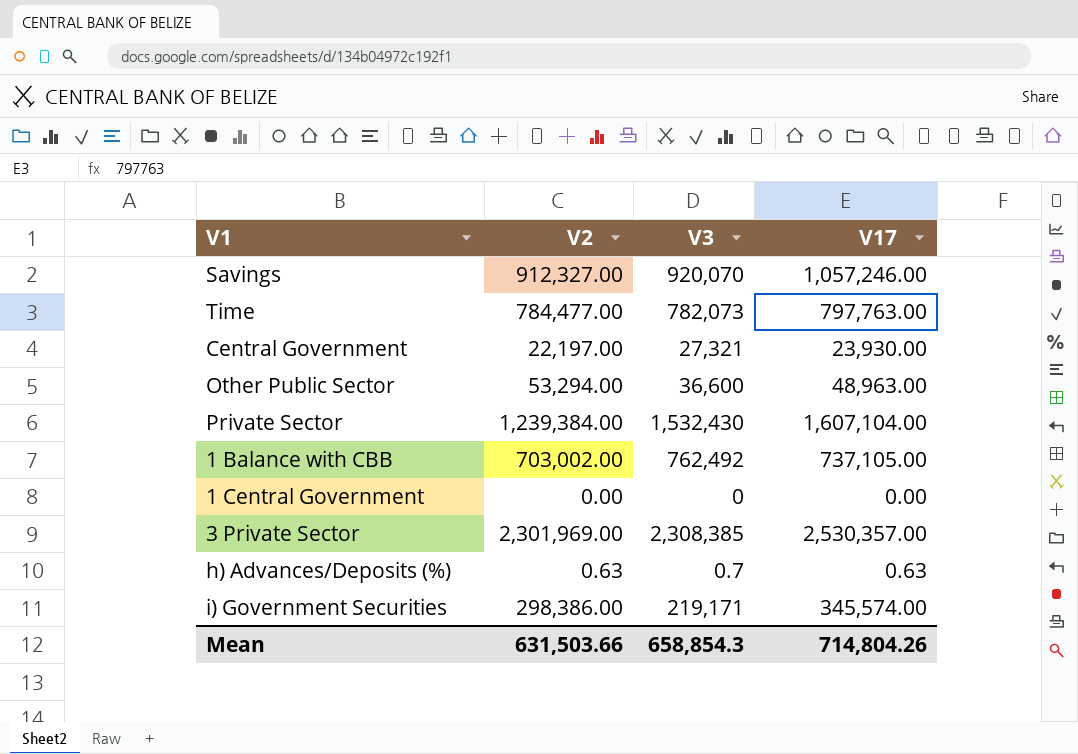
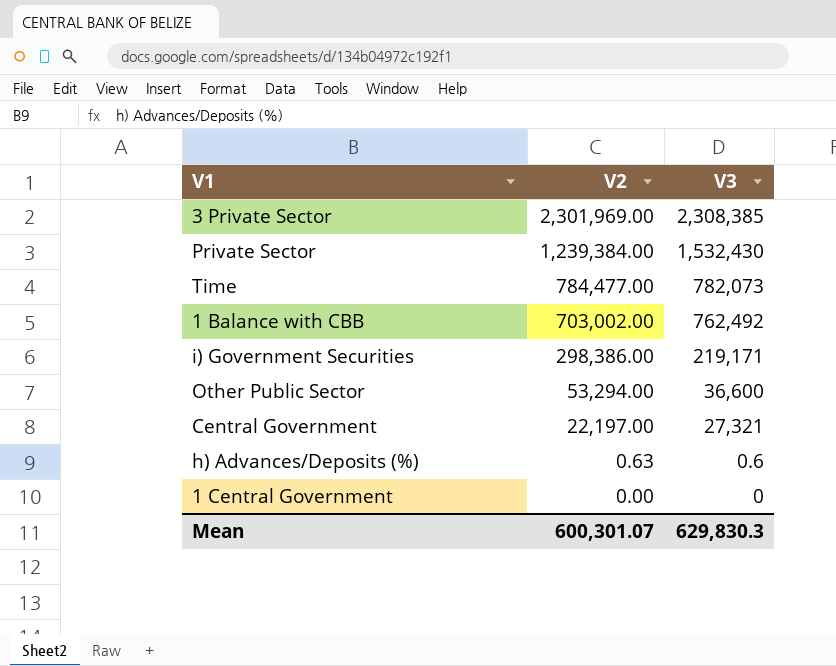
row order: none -> V2 descending
column V17 | position: 4 -> none
row Savings: 912,327.00 | 920,070 | 1,057,246.00 -> none
h) Advances/Deposits (%) | V3: 0.7 -> 0.6
Mean | V2: 631,503.66 -> 600,301.07
Mean | V3: 658,854.3 -> 629,830.3

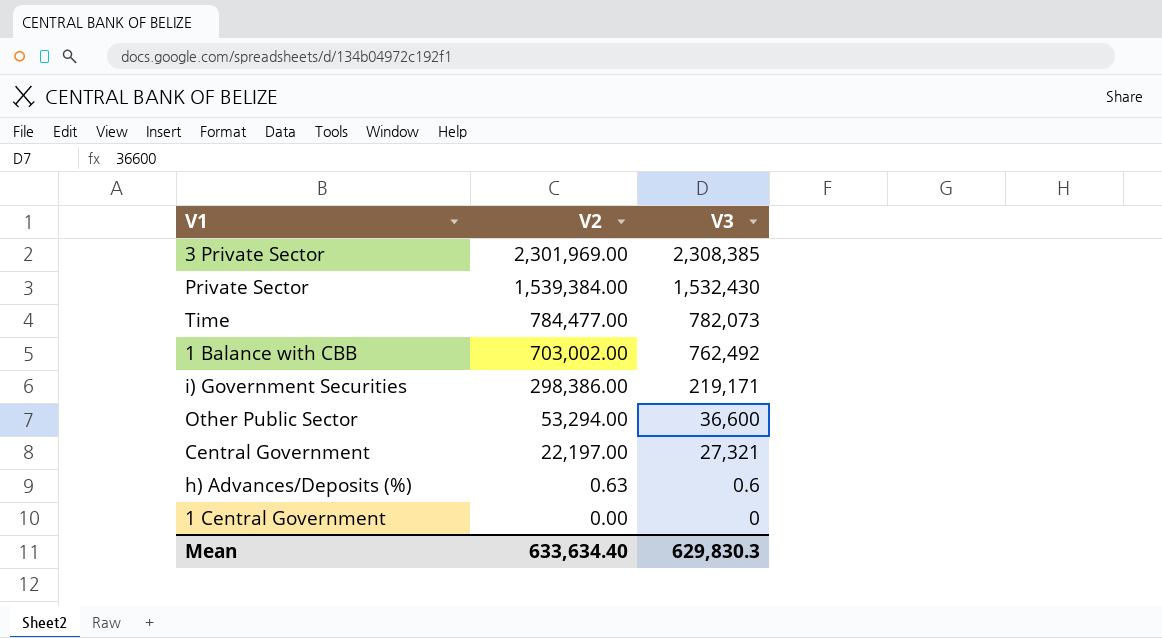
Private Sector | V2: 1,239,384.00 -> 1,539,384.00
Mean | V2: 600,301.07 -> 633,634.40

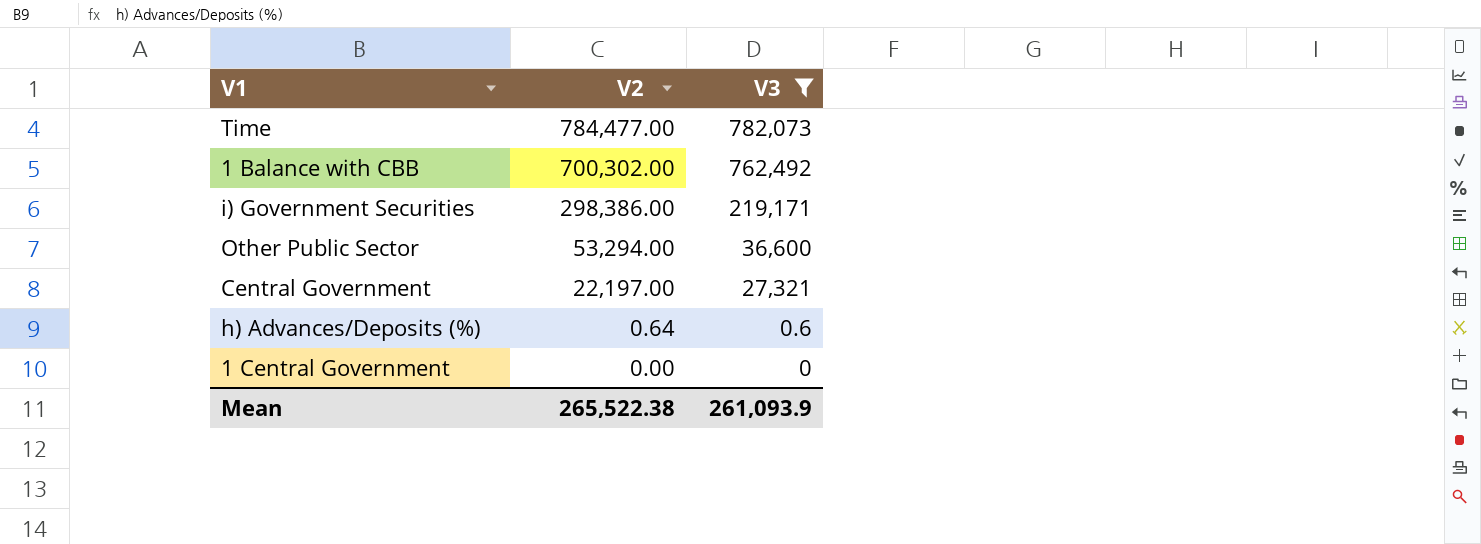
filter: none -> V3 <= 782,073
1 Balance with CBB | V2: 703,002.00 -> 700,302.00
h) Advances/Deposits (%) | V2: 0.63 -> 0.64
Mean | V2: 633,634.40 -> 265,522.38
Mean | V3: 629,830.3 -> 261,093.9

